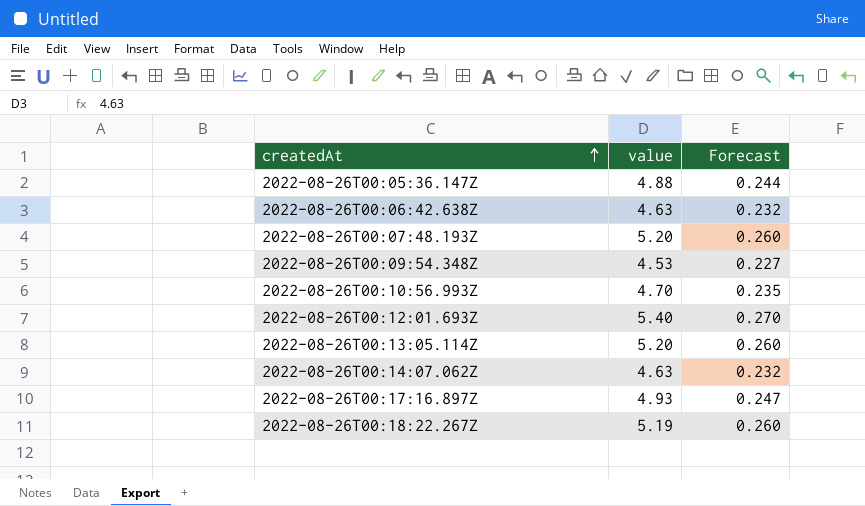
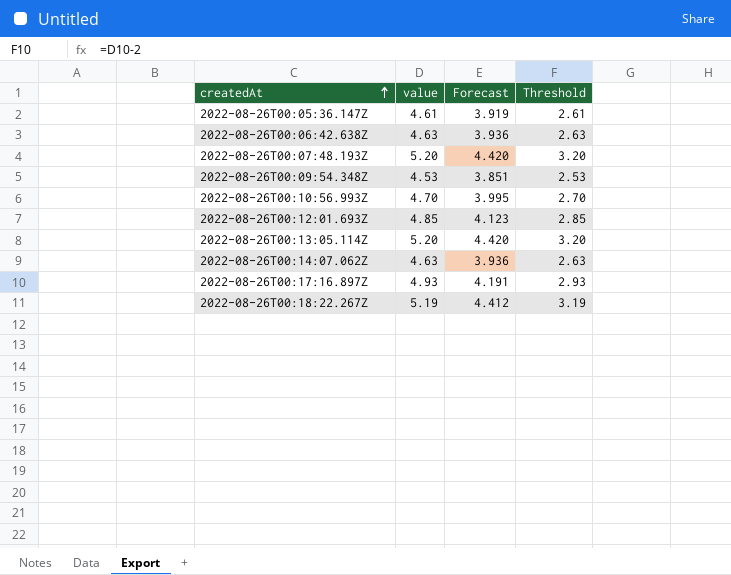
column Forecast | formula: [value] * 0.05 -> [value] * 0.85
column Threshold | formula: none -> [value] - 2
2022-08-26T00:05:36.147Z | value: 4.88 -> 4.61
2022-08-26T00:12:01.693Z | value: 5.40 -> 4.85

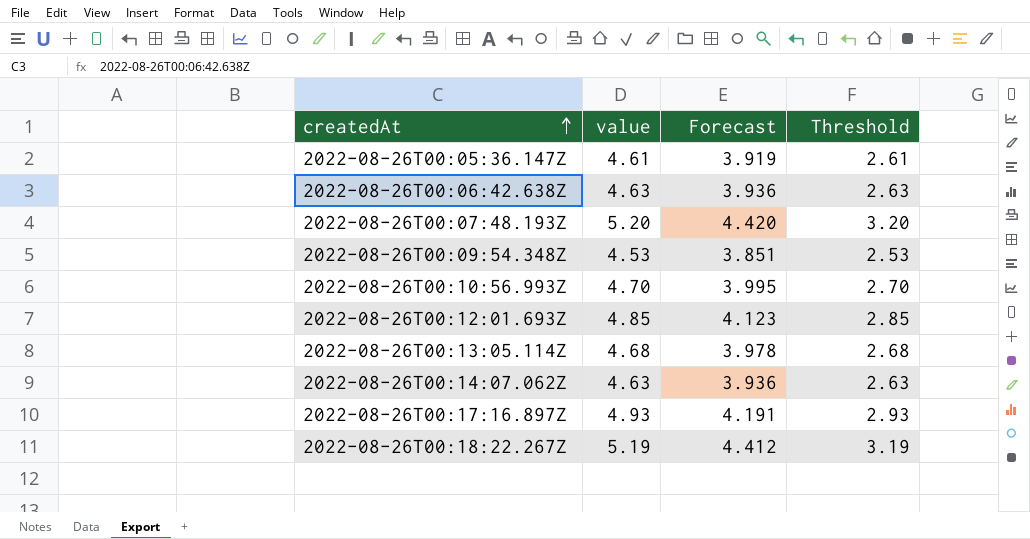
2022-08-26T00:13:05.114Z | value: 5.20 -> 4.68
2022-08-26T00:13:05.114Z | Forecast: 4.420 -> 3.978
2022-08-26T00:13:05.114Z | Threshold: 3.20 -> 2.68

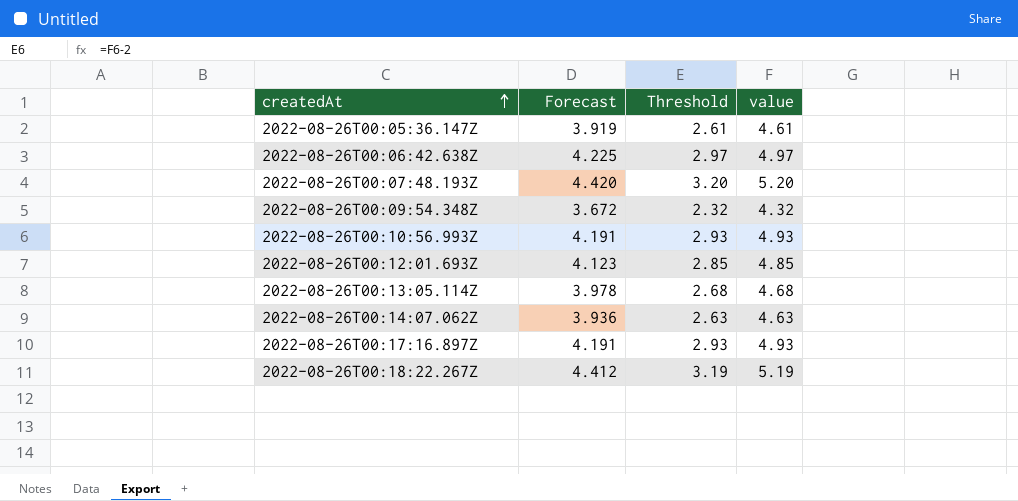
column value | position: 2 -> 4
2022-08-26T00:06:42.638Z | Forecast: 3.936 -> 4.225
2022-08-26T00:06:42.638Z | Threshold: 2.63 -> 2.97
2022-08-26T00:06:42.638Z | value: 4.63 -> 4.97
2022-08-26T00:09:54.348Z | Forecast: 3.851 -> 3.672
2022-08-26T00:09:54.348Z | Threshold: 2.53 -> 2.32
2022-08-26T00:09:54.348Z | value: 4.53 -> 4.32
2022-08-26T00:10:56.993Z | Forecast: 3.995 -> 4.191
2022-08-26T00:10:56.993Z | Threshold: 2.70 -> 2.93
2022-08-26T00:10:56.993Z | value: 4.70 -> 4.93

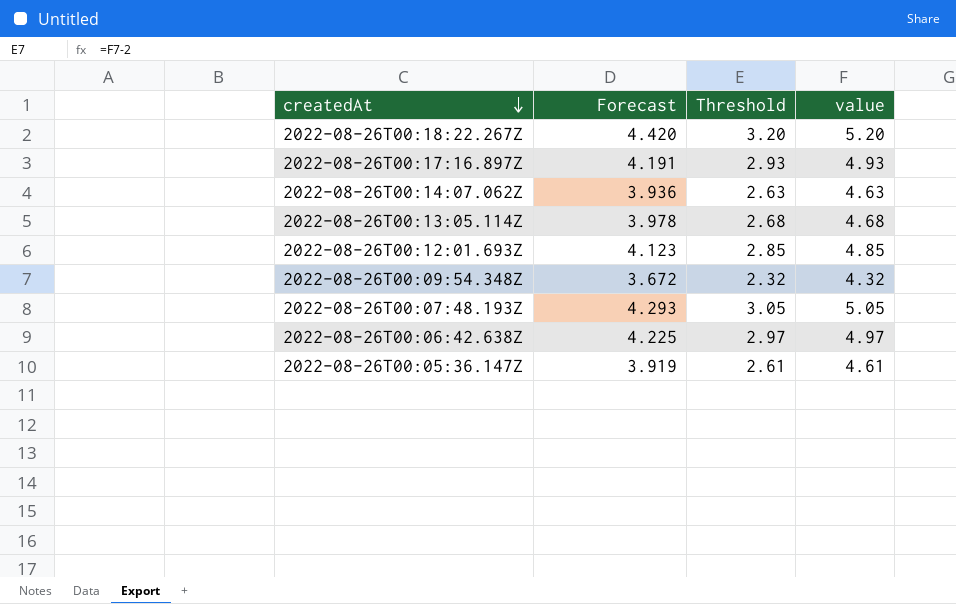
row order: createdAt ascending -> createdAt descending
row 2022-08-26T00:10:56.993Z: 4.191 | 2.93 | 4.93 -> none
2022-08-26T00:18:22.267Z | Forecast: 4.412 -> 4.420
2022-08-26T00:18:22.267Z | Threshold: 3.19 -> 3.20
2022-08-26T00:18:22.267Z | value: 5.19 -> 5.20
2022-08-26T00:07:48.193Z | Forecast: 4.420 -> 4.293
2022-08-26T00:07:48.193Z | Threshold: 3.20 -> 3.05
2022-08-26T00:07:48.193Z | value: 5.20 -> 5.05

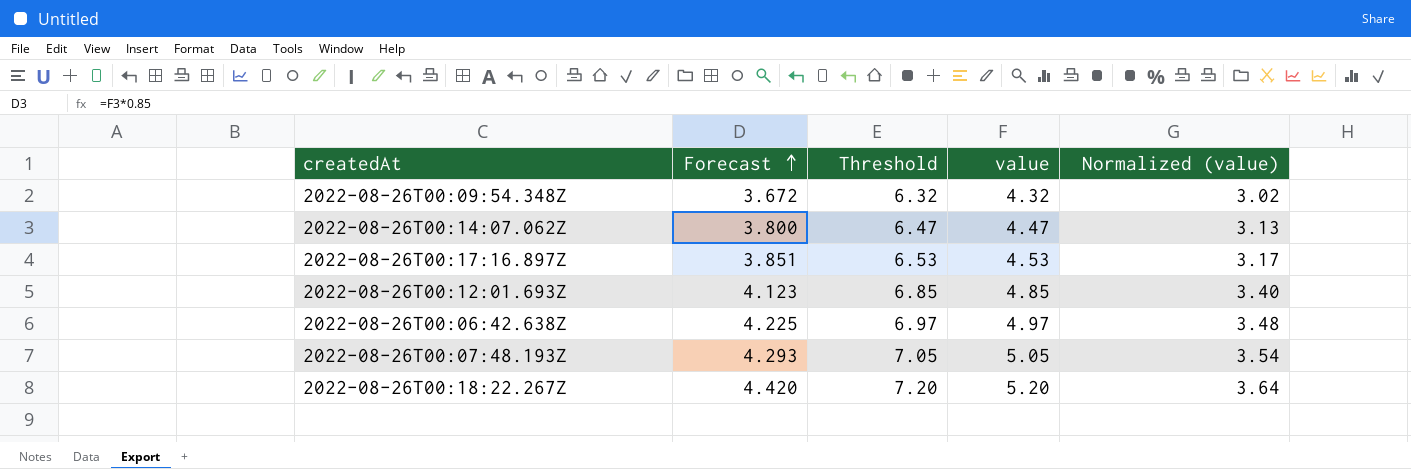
row order: createdAt descending -> Forecast ascending
column Threshold | formula: [value] - 2 -> [value] + 2
column Normalized (value) | formula: none -> [value] * 0.7
row 2022-08-26T00:13:05.114Z: 3.978 | 2.68 | 4.68 -> none
row 2022-08-26T00:05:36.147Z: 3.919 | 2.61 | 4.61 -> none
2022-08-26T00:14:07.062Z | Forecast: 3.936 -> 3.800
2022-08-26T00:14:07.062Z | value: 4.63 -> 4.47
2022-08-26T00:17:16.897Z | Forecast: 4.191 -> 3.851
2022-08-26T00:17:16.897Z | value: 4.93 -> 4.53

